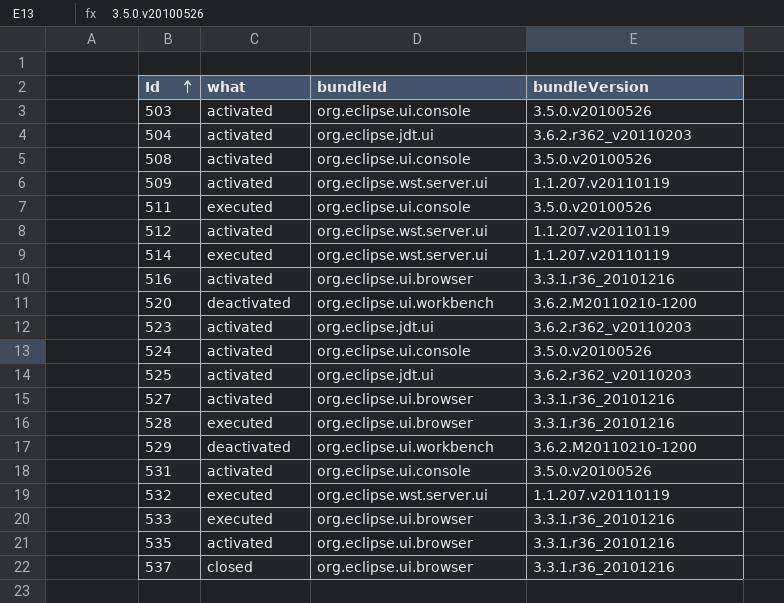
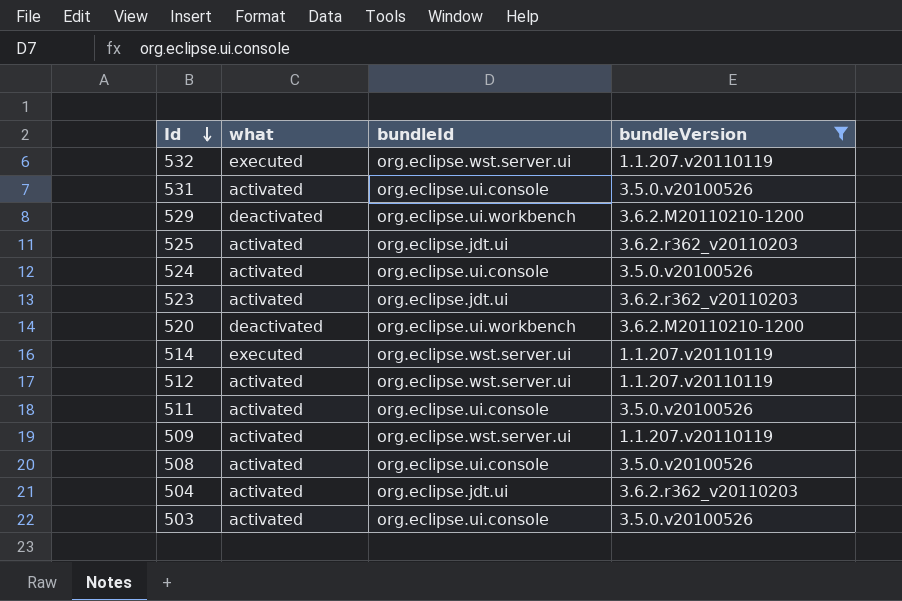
filter: none -> bundleVersion != 3.3.1.r36_20101216
row order: Id ascending -> Id descending
511 | what: executed -> activated

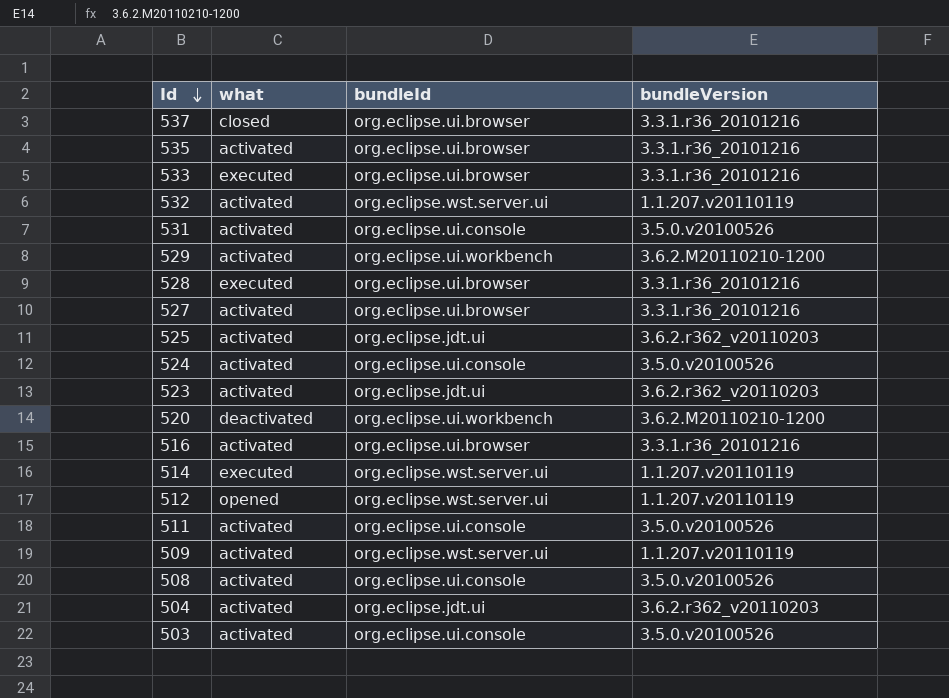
filter: bundleVersion != 3.3.1.r36_20101216 -> none
532 | what: executed -> activated
529 | what: deactivated -> activated
512 | what: activated -> opened

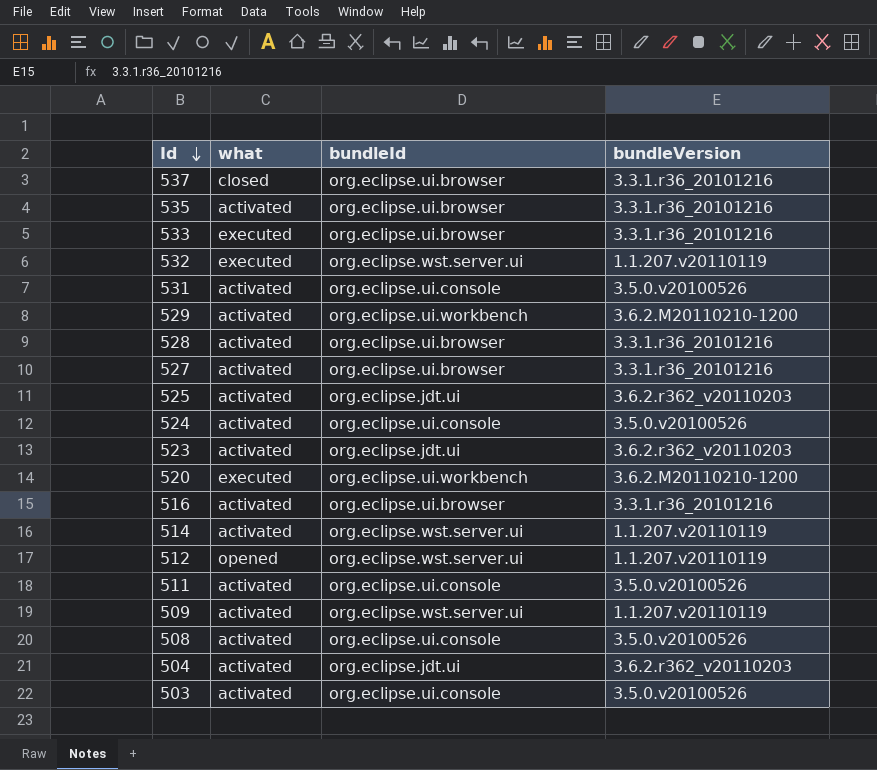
532 | what: activated -> executed
528 | what: executed -> activated
520 | what: deactivated -> executed
514 | what: executed -> activated

